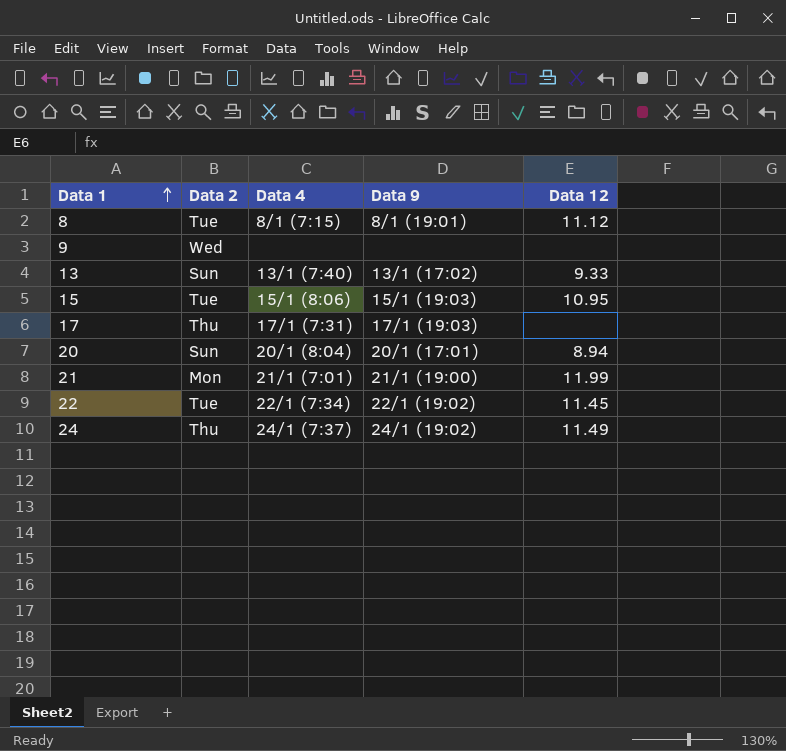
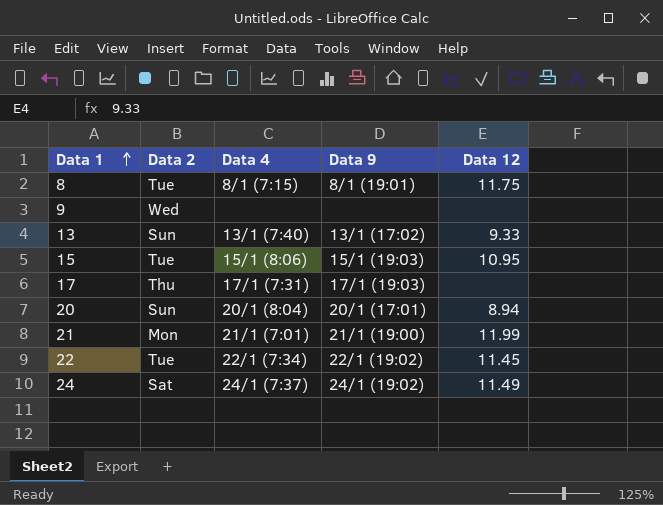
8 | Data 12: 11.12 -> 11.75
24 | Data 2: Thu -> Sat

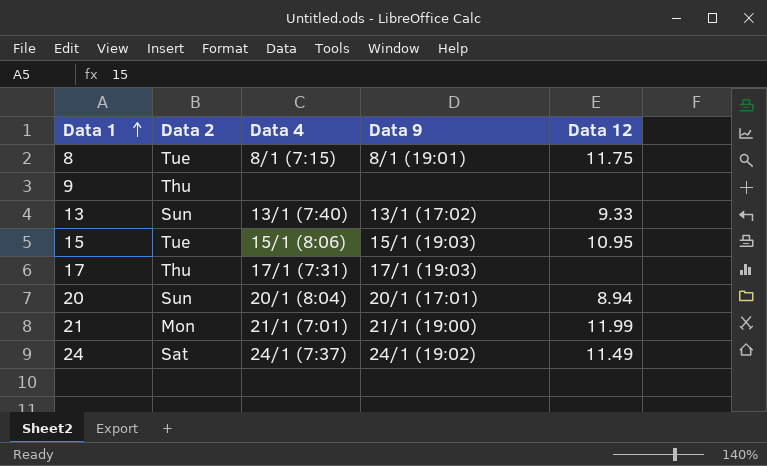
row 22: Tue | 22/1 (7:34) | 22/1 (19:02) | 11.45 -> none
9 | Data 2: Wed -> Thu

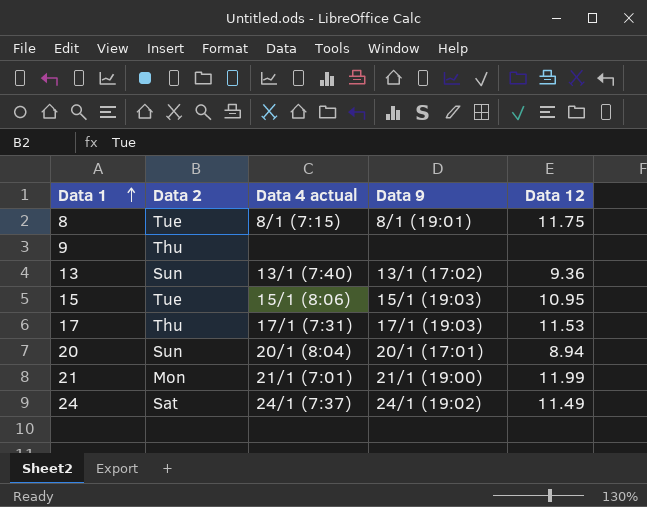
column name: Data 4 -> Data 4 actual
13 | Data 12: 9.33 -> 9.36
17 | Data 12: none -> 11.53

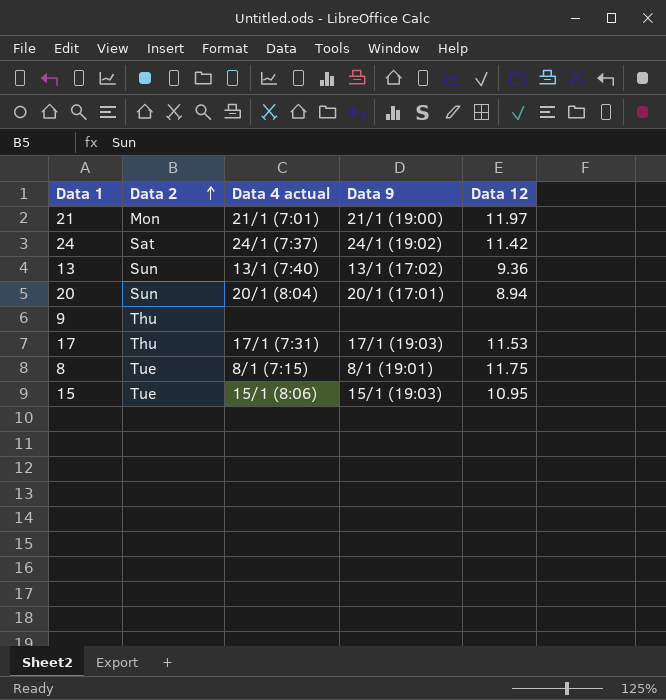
row order: Data 1 ascending -> Data 2 ascending
21 | Data 12: 11.99 -> 11.97
24 | Data 12: 11.49 -> 11.42

